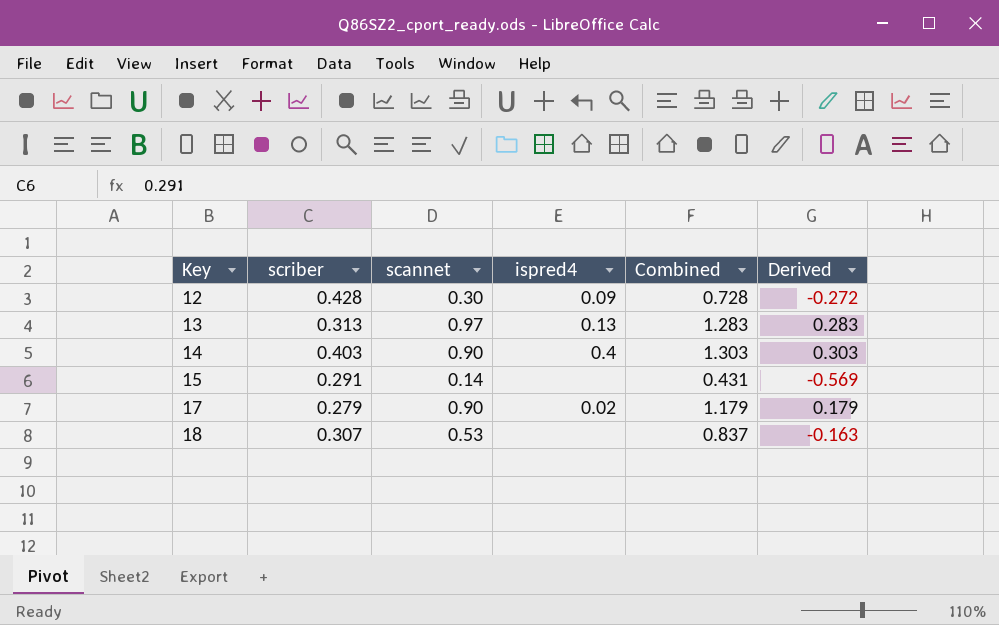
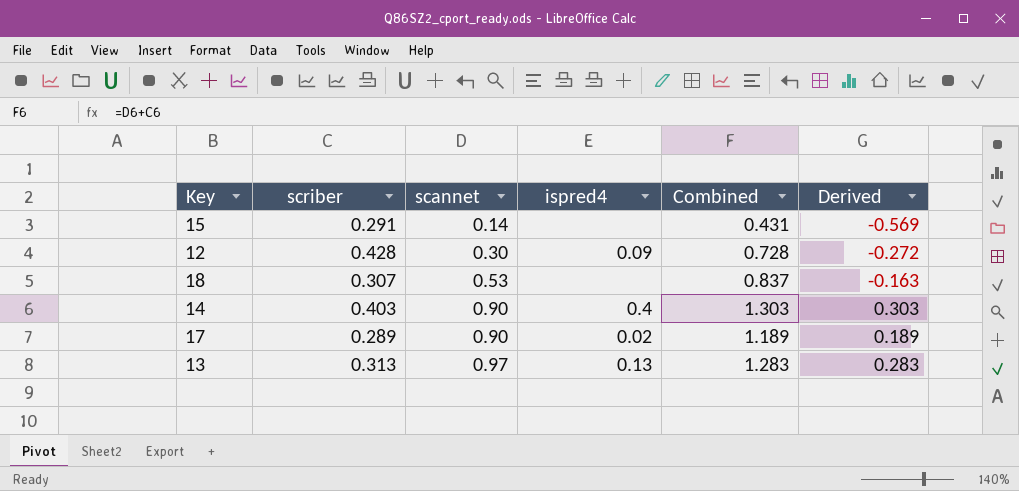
row order: Key ascending -> scannet ascending
17 | scriber: 0.279 -> 0.289
17 | Combined: 1.179 -> 1.189
17 | Derived: 0.179 -> 0.189

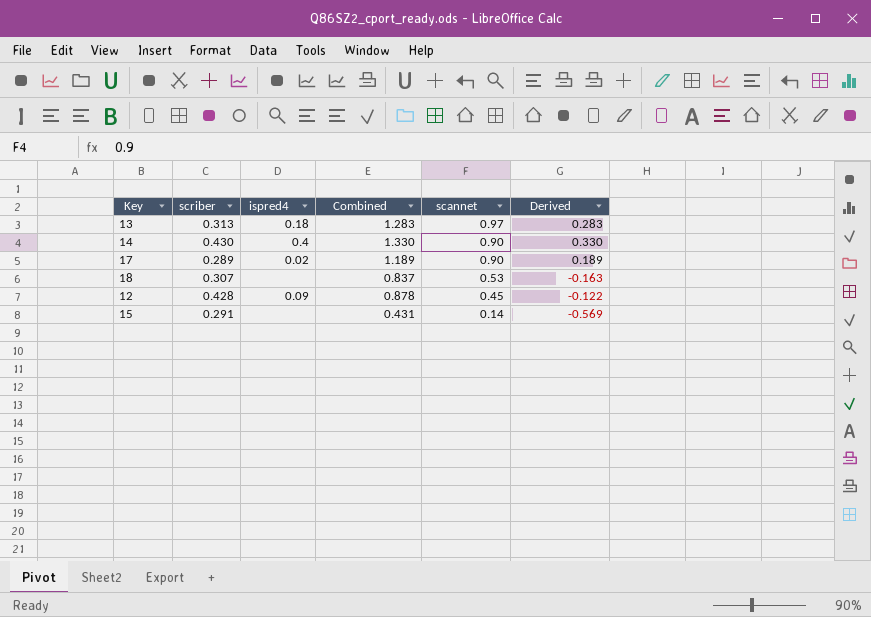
row order: scannet ascending -> scannet descending
column scannet | position: 3 -> 5
13 | ispred4: 0.13 -> 0.18
14 | scriber: 0.403 -> 0.430
14 | Combined: 1.303 -> 1.330
14 | Derived: 0.303 -> 0.330
12 | Combined: 0.728 -> 0.878
12 | scannet: 0.30 -> 0.45
12 | Derived: -0.272 -> -0.122

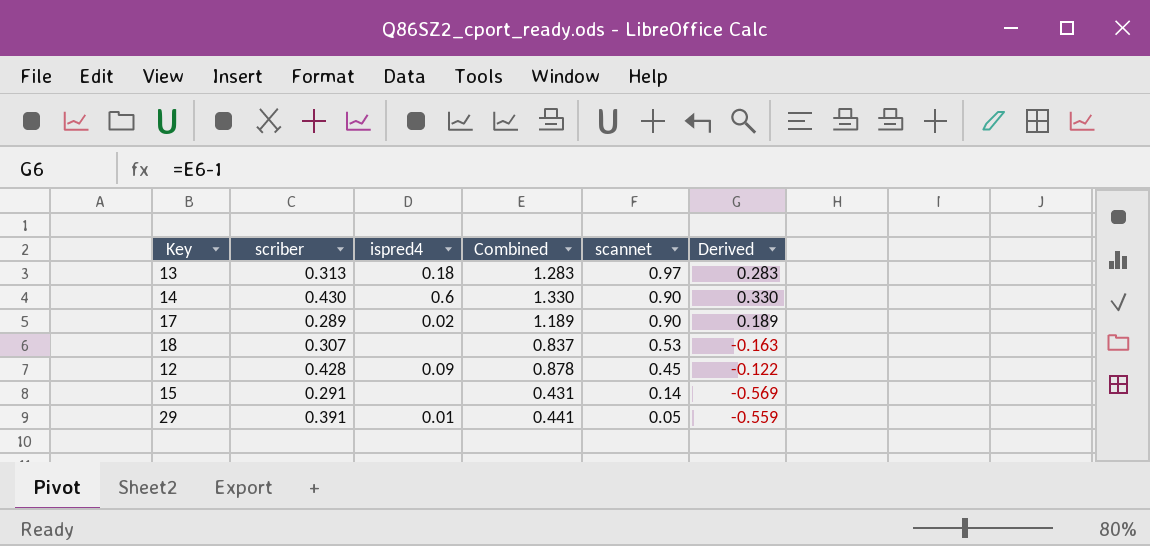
14 | ispred4: 0.4 -> 0.6
row 29: none -> 0.391 | 0.01 | 0.441 | 0.05 | -0.559

